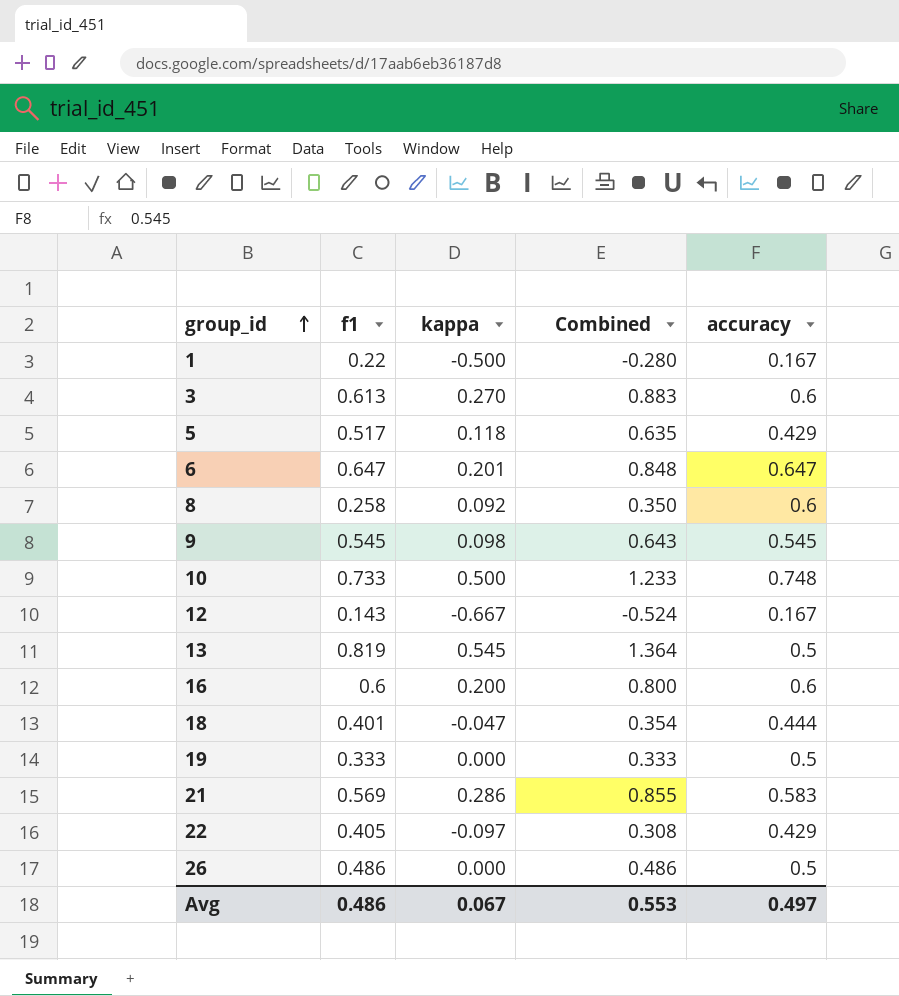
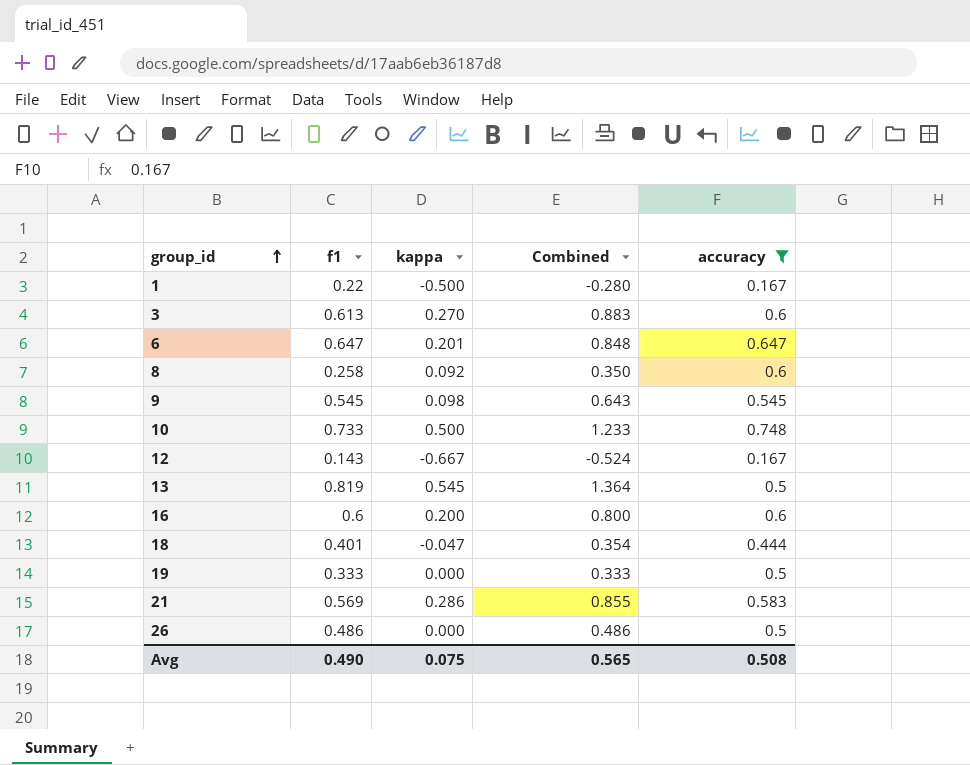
filter: none -> accuracy != 0.429
Avg | f1: 0.486 -> 0.490
Avg | kappa: 0.067 -> 0.075
Avg | Combined: 0.553 -> 0.565
Avg | accuracy: 0.497 -> 0.508

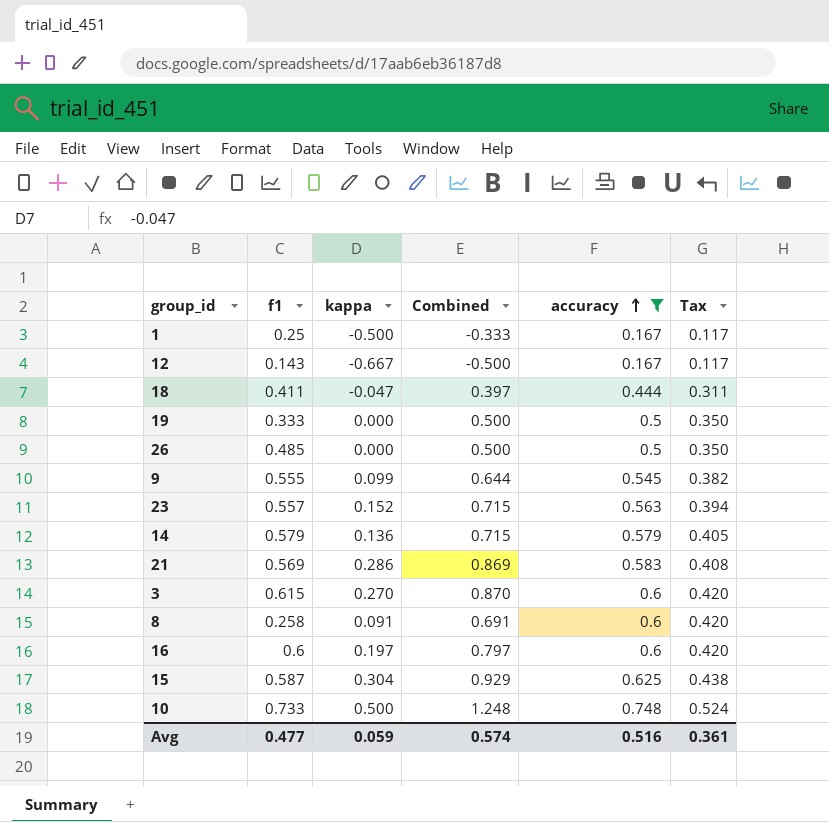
row order: group_id ascending -> accuracy ascending
column Combined | formula: [f1] + [kappa] -> [kappa] + [accuracy]
column Tax | formula: none -> [accuracy] * 0.7
row 6: 0.647 | 0.201 | 0.848 | 0.647 -> none
row 13: 0.819 | 0.545 | 1.364 | 0.5 -> none
1 | f1: 0.22 -> 0.25
18 | f1: 0.401 -> 0.411
26 | f1: 0.486 -> 0.485
9 | f1: 0.545 -> 0.555
9 | kappa: 0.098 -> 0.099
row 23: none -> 0.557 | 0.152 | 0.715 | 0.563 | 0.394
row 14: none -> 0.579 | 0.136 | 0.715 | 0.579 | 0.405
3 | f1: 0.613 -> 0.615
8 | kappa: 0.092 -> 0.091
16 | kappa: 0.200 -> 0.197
row 15: none -> 0.587 | 0.304 | 0.929 | 0.625 | 0.438
Avg | f1: 0.490 -> 0.477
Avg | kappa: 0.075 -> 0.059
Avg | Combined: 0.565 -> 0.574
Avg | accuracy: 0.508 -> 0.516

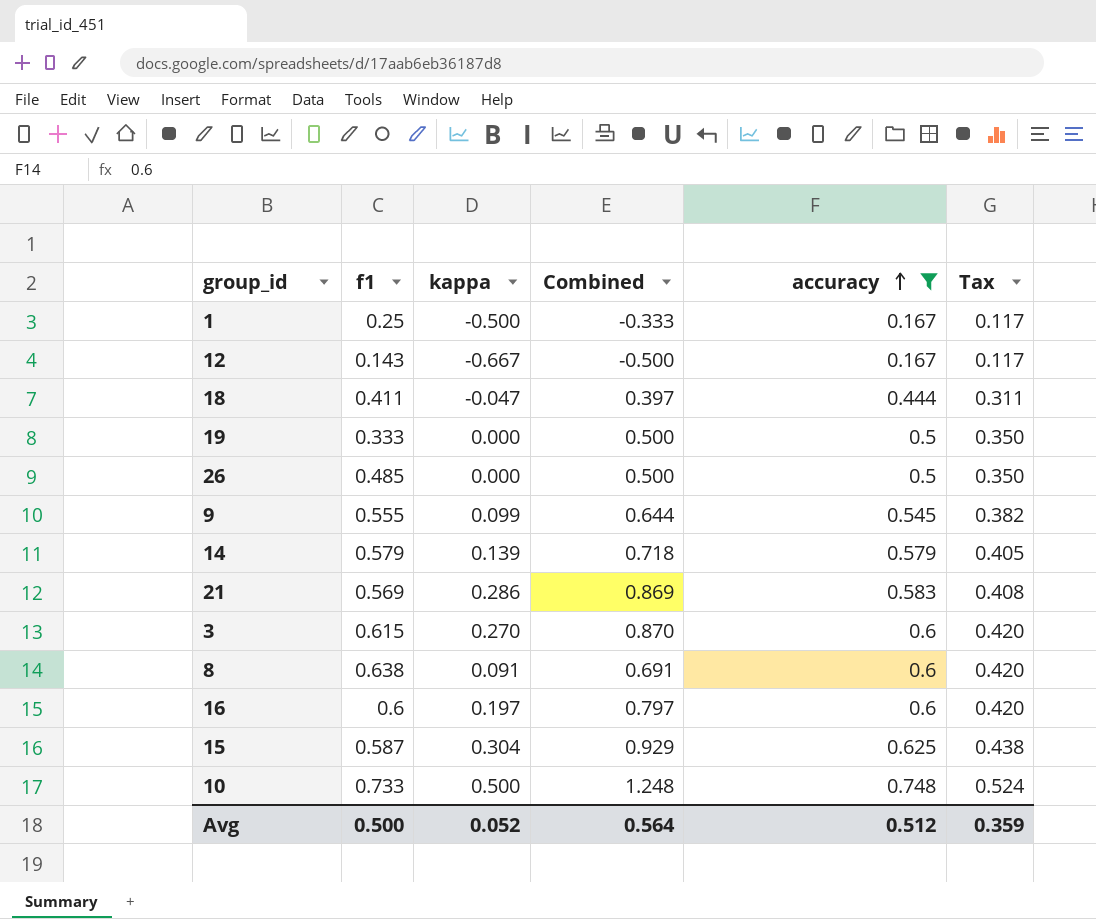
row 23: 0.557 | 0.152 | 0.715 | 0.563 | 0.394 -> none
14 | kappa: 0.136 -> 0.139
14 | Combined: 0.715 -> 0.718
8 | f1: 0.258 -> 0.638
Avg | f1: 0.477 -> 0.500
Avg | kappa: 0.059 -> 0.052
Avg | Combined: 0.574 -> 0.564
Avg | accuracy: 0.516 -> 0.512
Avg | Tax: 0.361 -> 0.359

